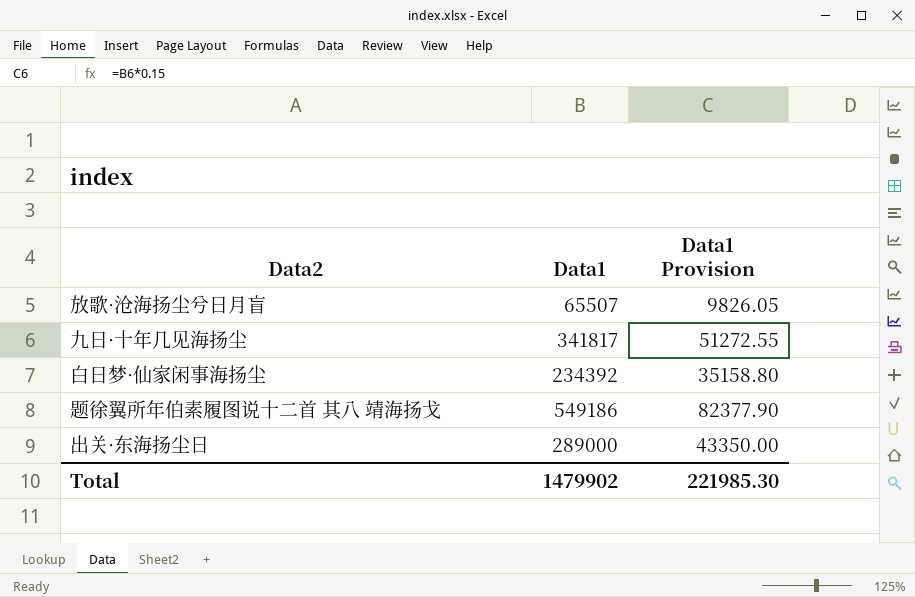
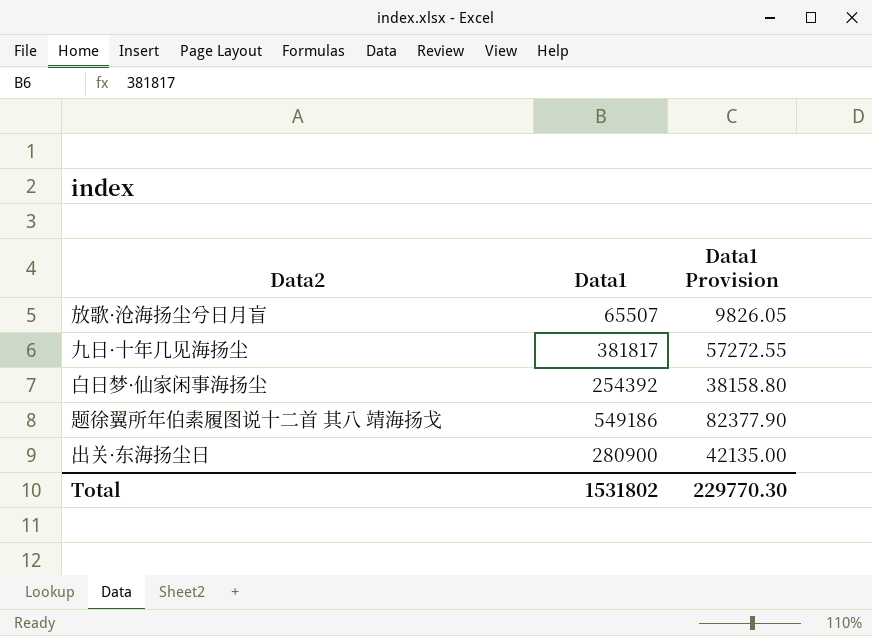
九日·十年几见海扬尘 | Data1: 341817 -> 381817
九日·十年几见海扬尘 | Data1 Provision: 51272.55 -> 57272.55
白日梦·仙家闲事海扬尘 | Data1: 234392 -> 254392
白日梦·仙家闲事海扬尘 | Data1 Provision: 35158.80 -> 38158.80
出关·东海扬尘日 | Data1: 289000 -> 280900
出关·东海扬尘日 | Data1 Provision: 43350.00 -> 42135.00
Total | Data1: 1479902 -> 1531802
Total | Data1 Provision: 221985.30 -> 229770.30

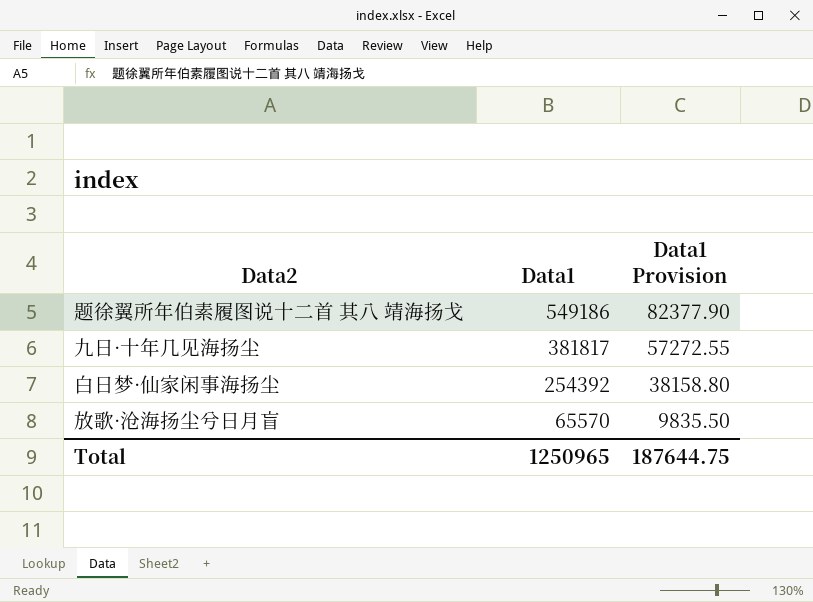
row order: none -> Data1 descending
row 出关·东海扬尘日: 280900 | 42135.00 -> none
放歌·沧海扬尘兮日月盲 | Data1: 65507 -> 65570
放歌·沧海扬尘兮日月盲 | Data1 Provision: 9826.05 -> 9835.50
Total | Data1: 1531802 -> 1250965
Total | Data1 Provision: 229770.30 -> 187644.75

